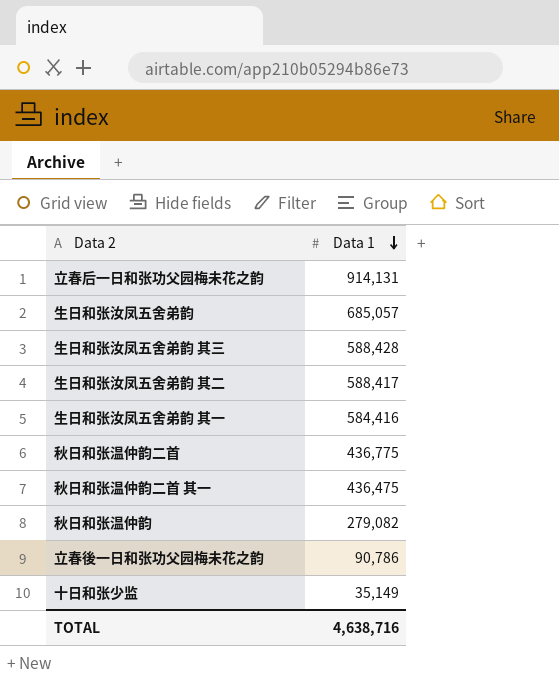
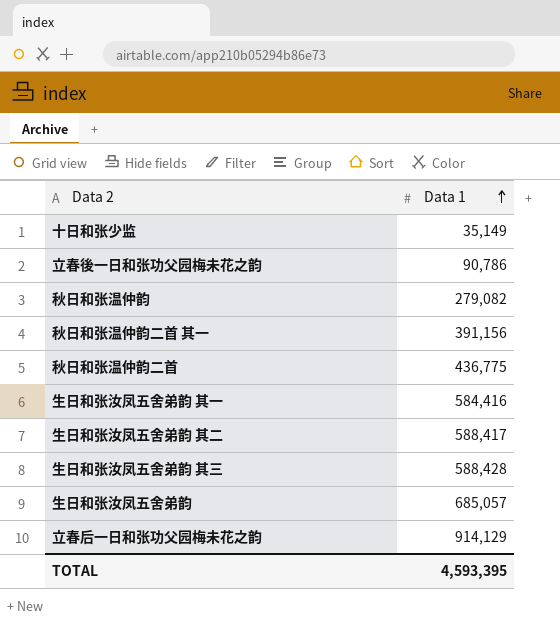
row order: Data 1 descending -> Data 1 ascending
秋日和张温仲韵二首 其一 | Data 1: 436,475 -> 391,156
立春后一日和张功父园梅未花之韵 | Data 1: 914,131 -> 914,129
TOTAL | Data 1: 4,638,716 -> 4,593,395

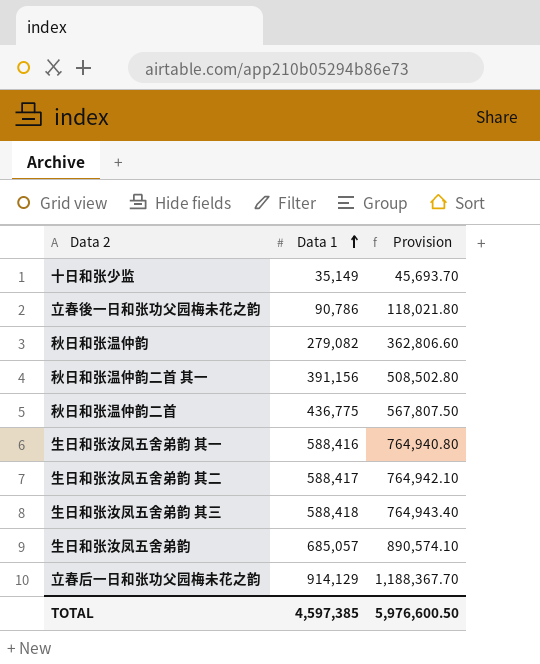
column Provision | formula: none -> [Data 1] * 1.3
生日和张汝凤五舍弟韵 其一 | Data 1: 584,416 -> 588,416
生日和张汝凤五舍弟韵 其三 | Data 1: 588,428 -> 588,418
TOTAL | Data 1: 4,593,395 -> 4,597,385

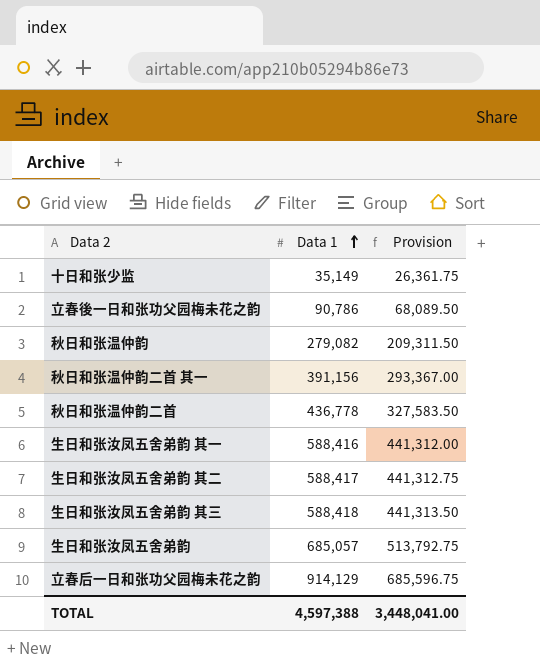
column Provision | formula: [Data 1] * 1.3 -> [Data 1] * 0.75
秋日和张温仲韵二首 | Data 1: 436,775 -> 436,778
TOTAL | Data 1: 4,597,385 -> 4,597,388
TOTAL | Provision: 5,976,600.50 -> 3,448,041.00

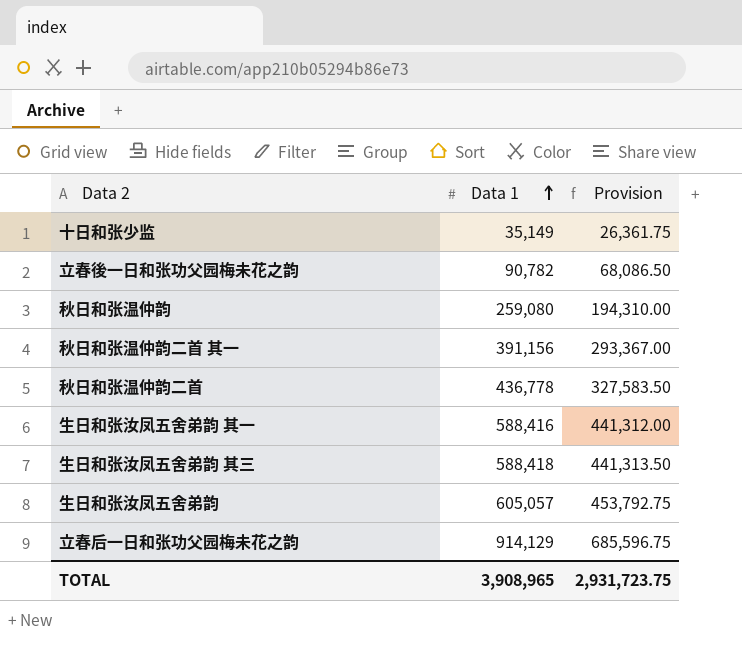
row 生日和张汝凤五舍弟韵 其二: 588,417 | 441,312.75 -> none
立春後一日和张功父园梅未花之韵 | Data 1: 90,786 -> 90,782
立春後一日和张功父园梅未花之韵 | Provision: 68,089.50 -> 68,086.50
秋日和张温仲韵 | Data 1: 279,082 -> 259,080
秋日和张温仲韵 | Provision: 209,311.50 -> 194,310.00
生日和张汝凤五舍弟韵 | Data 1: 685,057 -> 605,057
生日和张汝凤五舍弟韵 | Provision: 513,792.75 -> 453,792.75
TOTAL | Data 1: 4,597,388 -> 3,908,965
TOTAL | Provision: 3,448,041.00 -> 2,931,723.75

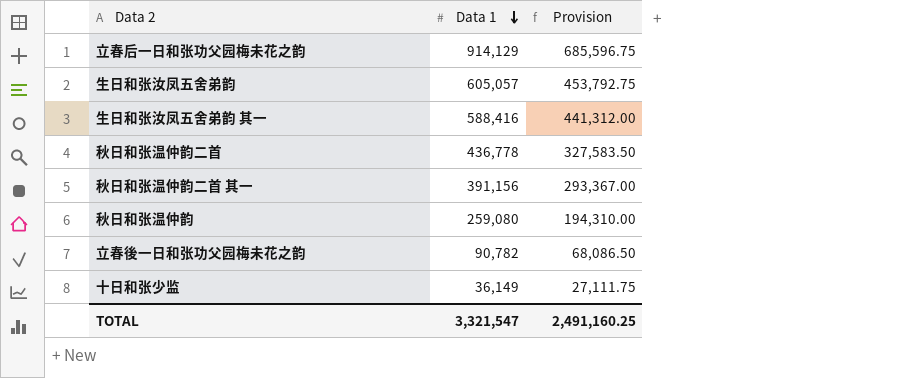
row order: Data 1 ascending -> Data 1 descending
row 生日和张汝凤五舍弟韵 其三: 588,418 | 441,313.50 -> none
十日和张少监 | Data 1: 35,149 -> 36,149
十日和张少监 | Provision: 26,361.75 -> 27,111.75
TOTAL | Data 1: 3,908,965 -> 3,321,547
TOTAL | Provision: 2,931,723.75 -> 2,491,160.25

